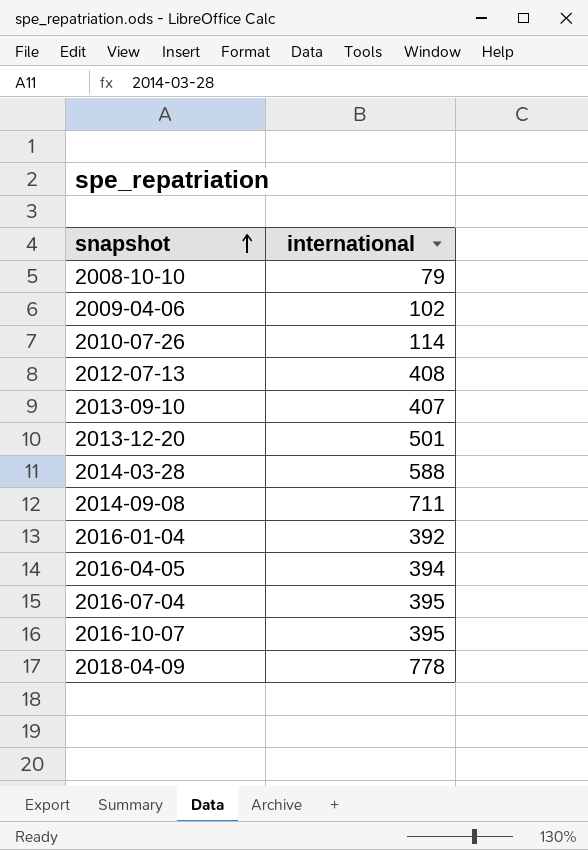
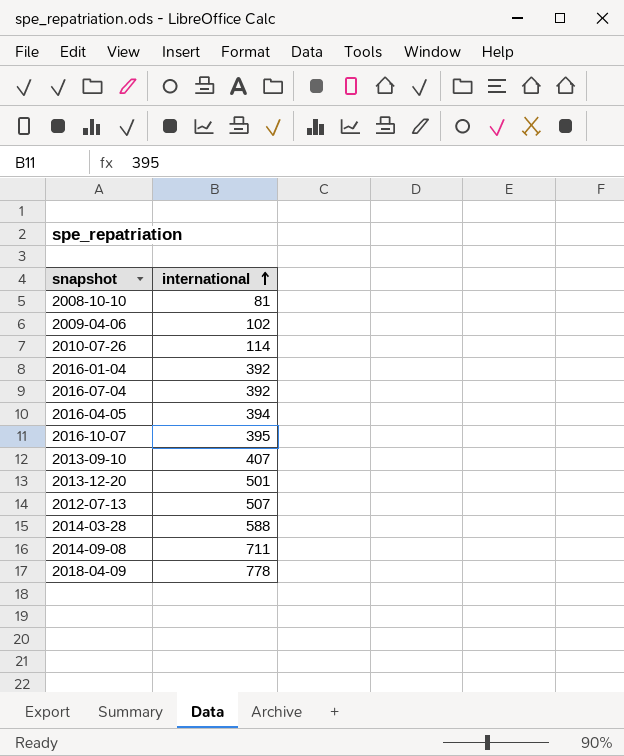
row order: snapshot ascending -> international ascending
2008-10-10 | international: 79 -> 81
2016-07-04 | international: 395 -> 392
2012-07-13 | international: 408 -> 507

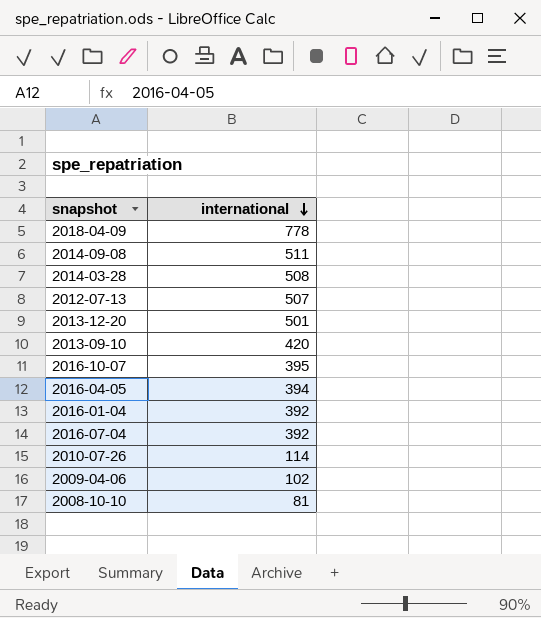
row order: international ascending -> international descending
2014-09-08 | international: 711 -> 511
2014-03-28 | international: 588 -> 508
2013-09-10 | international: 407 -> 420

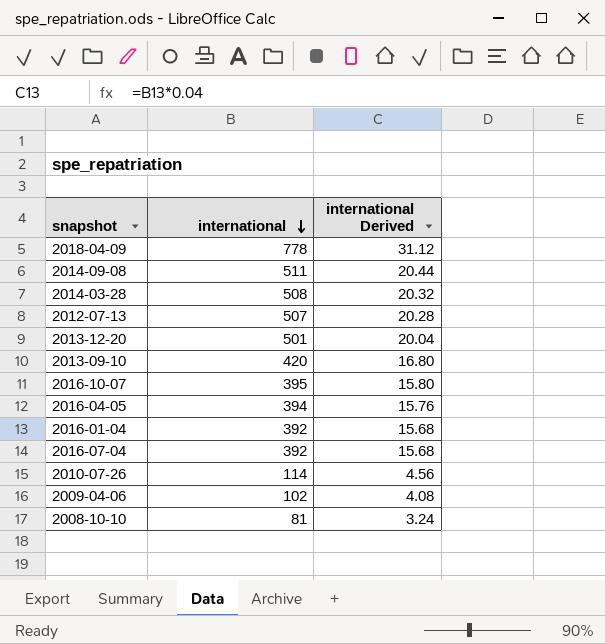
column international Derived | formula: none -> [international] * 0.04

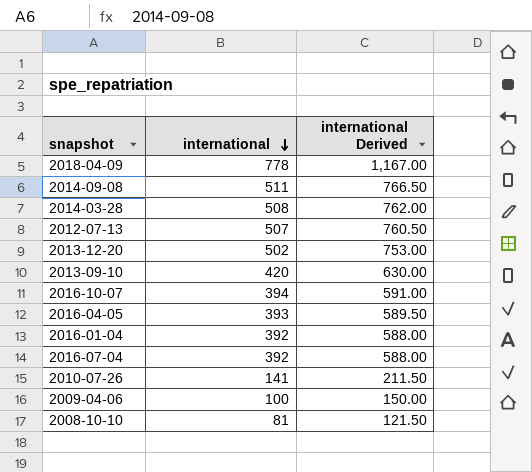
column international Derived | formula: [international] * 0.04 -> [international] * 1.5
2013-12-20 | international: 501 -> 502
2016-10-07 | international: 395 -> 394
2016-04-05 | international: 394 -> 393
2010-07-26 | international: 114 -> 141
2009-04-06 | international: 102 -> 100

